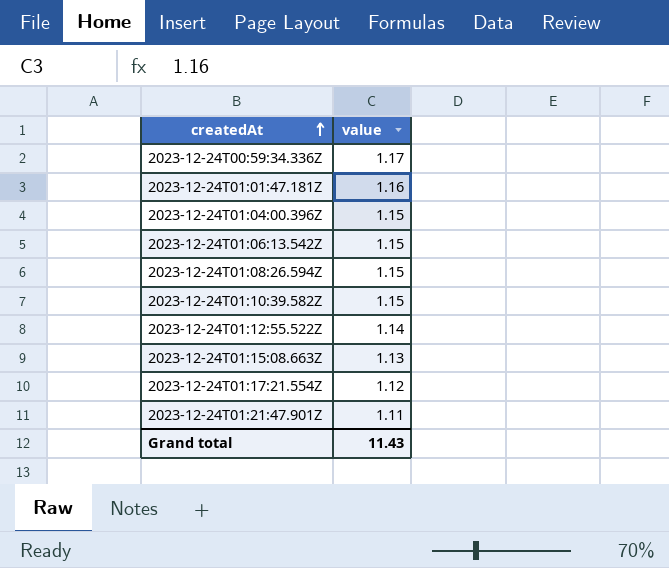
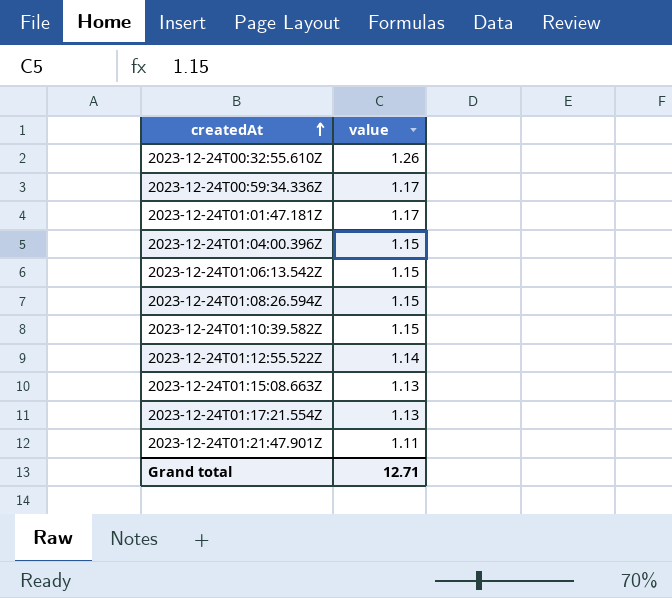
row 2023-12-24T00:32:55.610Z: none -> 1.26
2023-12-24T01:01:47.181Z | value: 1.16 -> 1.17
2023-12-24T01:17:21.554Z | value: 1.12 -> 1.13
Grand total | value: 11.43 -> 12.71

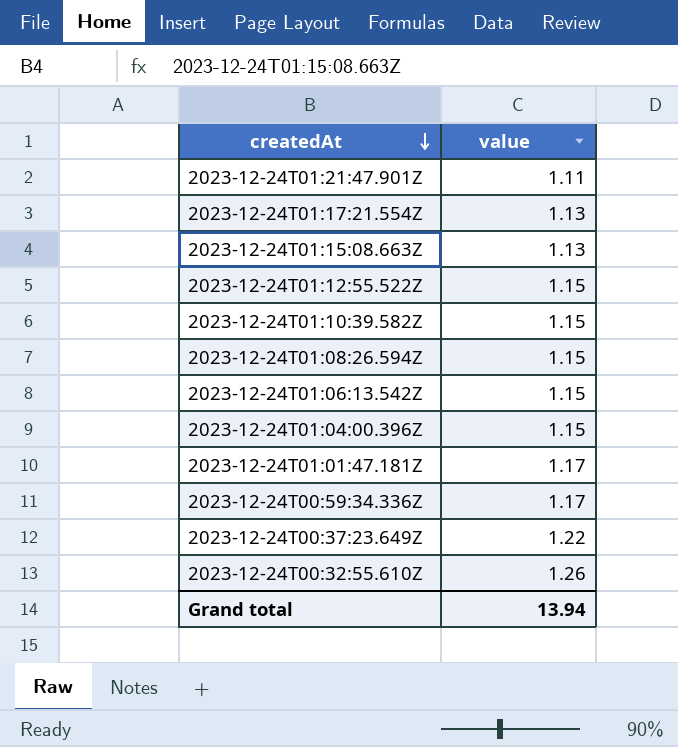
row order: createdAt ascending -> createdAt descending
2023-12-24T01:12:55.522Z | value: 1.14 -> 1.15
row 2023-12-24T00:37:23.649Z: none -> 1.22
Grand total | value: 12.71 -> 13.94

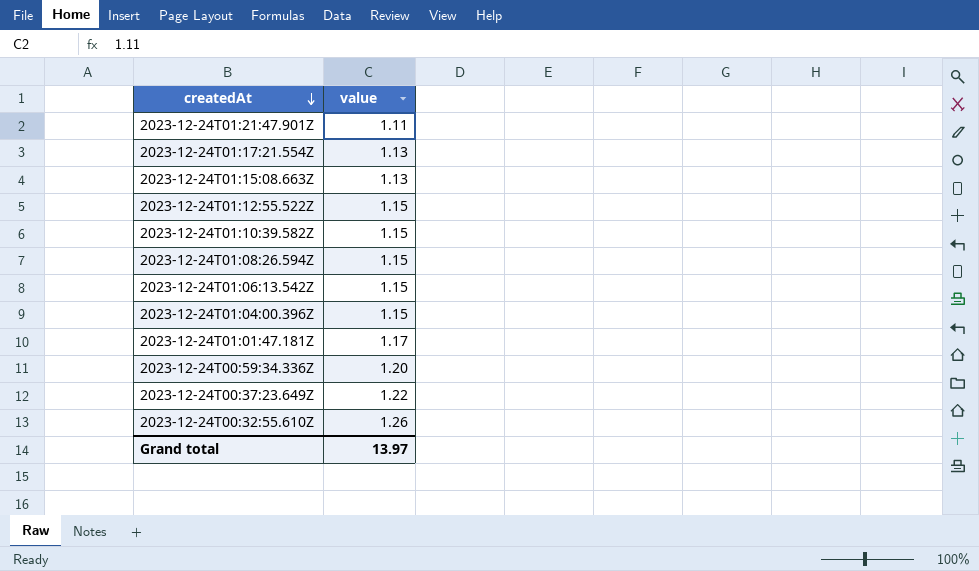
2023-12-24T00:59:34.336Z | value: 1.17 -> 1.20
Grand total | value: 13.94 -> 13.97

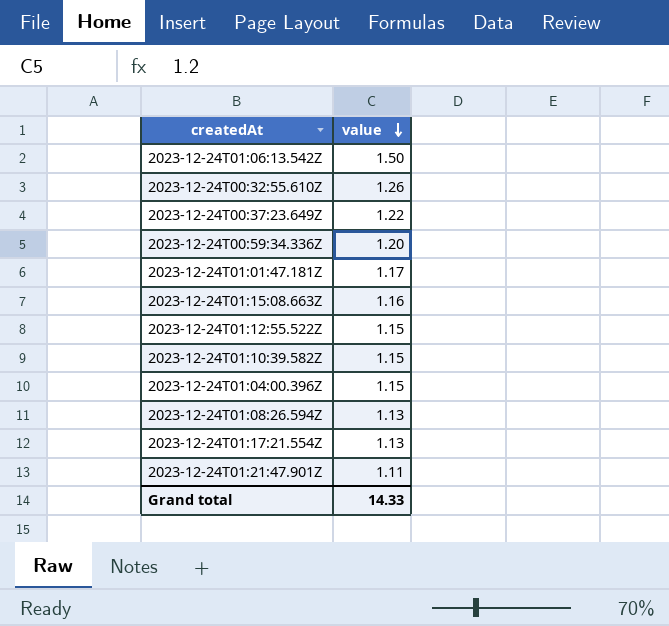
row order: createdAt descending -> value descending
2023-12-24T01:06:13.542Z | value: 1.15 -> 1.50
2023-12-24T01:15:08.663Z | value: 1.13 -> 1.16
2023-12-24T01:08:26.594Z | value: 1.15 -> 1.13
Grand total | value: 13.97 -> 14.33

